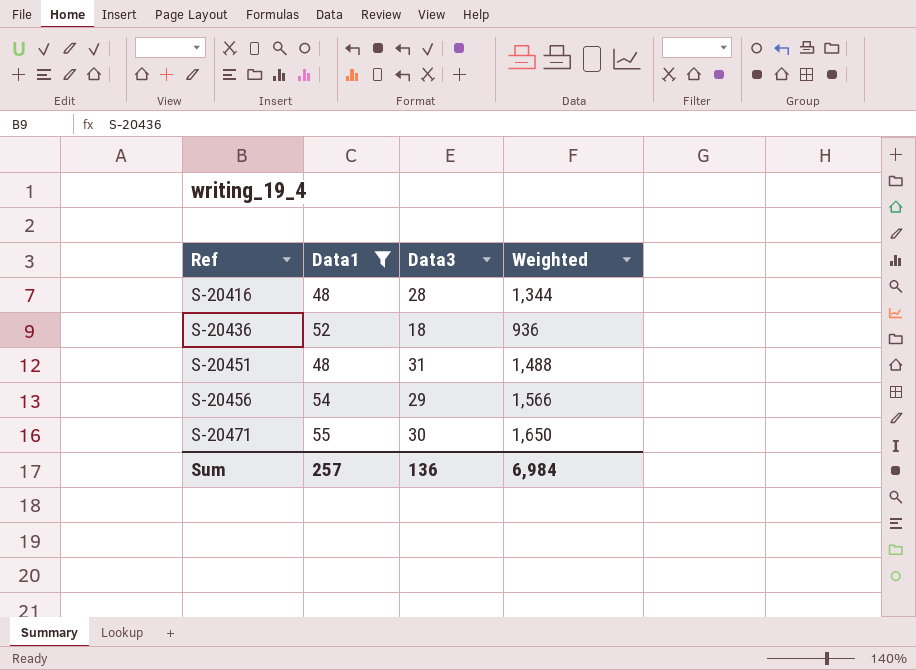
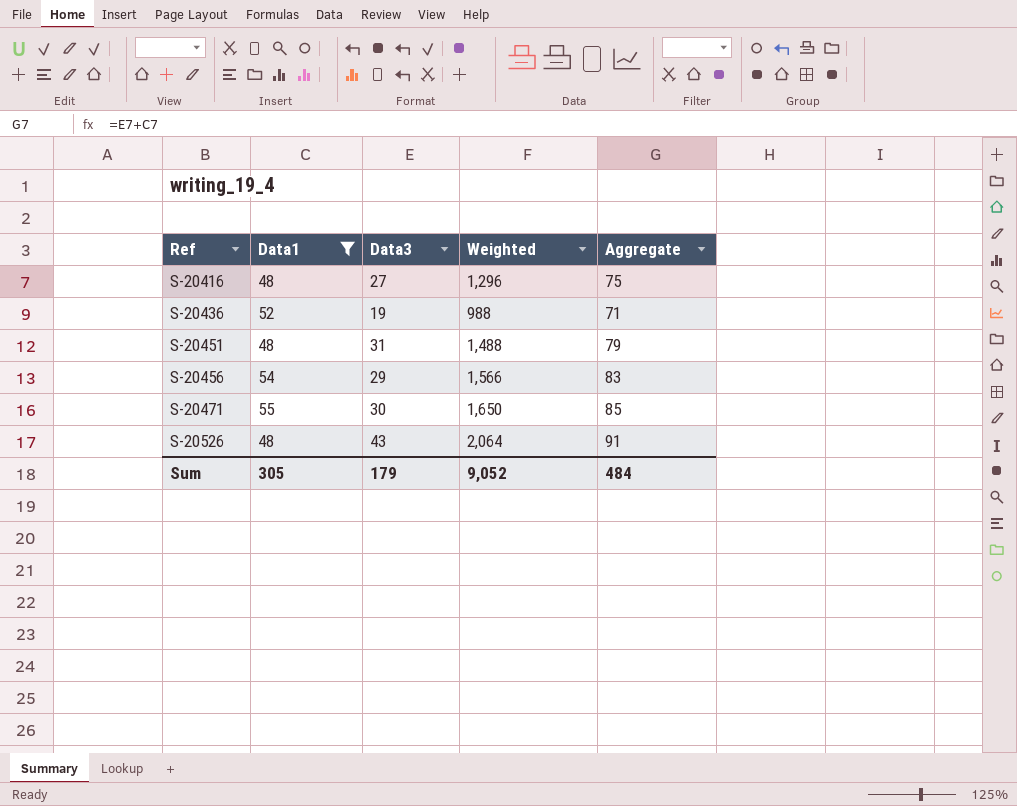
column Aggregate | formula: none -> [Data1] + [Data3]
S-20416 | Data3: 28 -> 27
S-20416 | Weighted: 1,344 -> 1,296
S-20436 | Data3: 18 -> 19
S-20436 | Weighted: 936 -> 988
row S-20526: none -> 48 | 43 | 2,064 | 91
Sum | Data1: 257 -> 305
Sum | Data3: 136 -> 179
Sum | Weighted: 6,984 -> 9,052

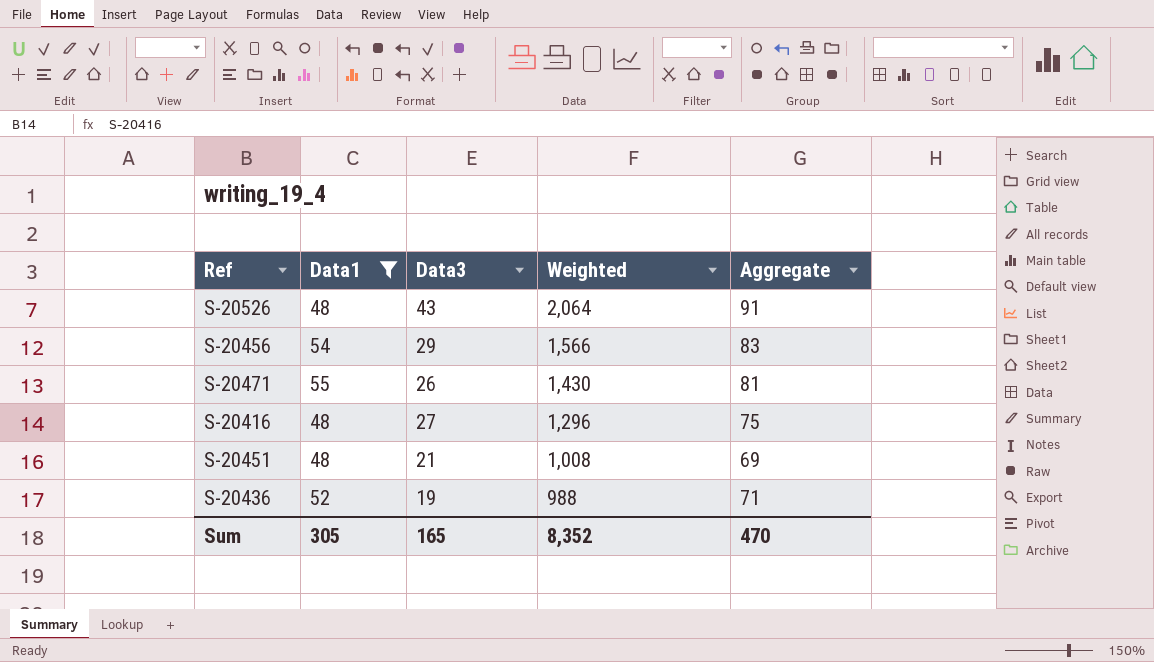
row order: Ref ascending -> Weighted descending
S-20471 | Data3: 30 -> 26
S-20471 | Weighted: 1,650 -> 1,430
S-20471 | Aggregate: 85 -> 81
S-20451 | Data3: 31 -> 21
S-20451 | Weighted: 1,488 -> 1,008
S-20451 | Aggregate: 79 -> 69
Sum | Data3: 179 -> 165
Sum | Weighted: 9,052 -> 8,352
Sum | Aggregate: 484 -> 470

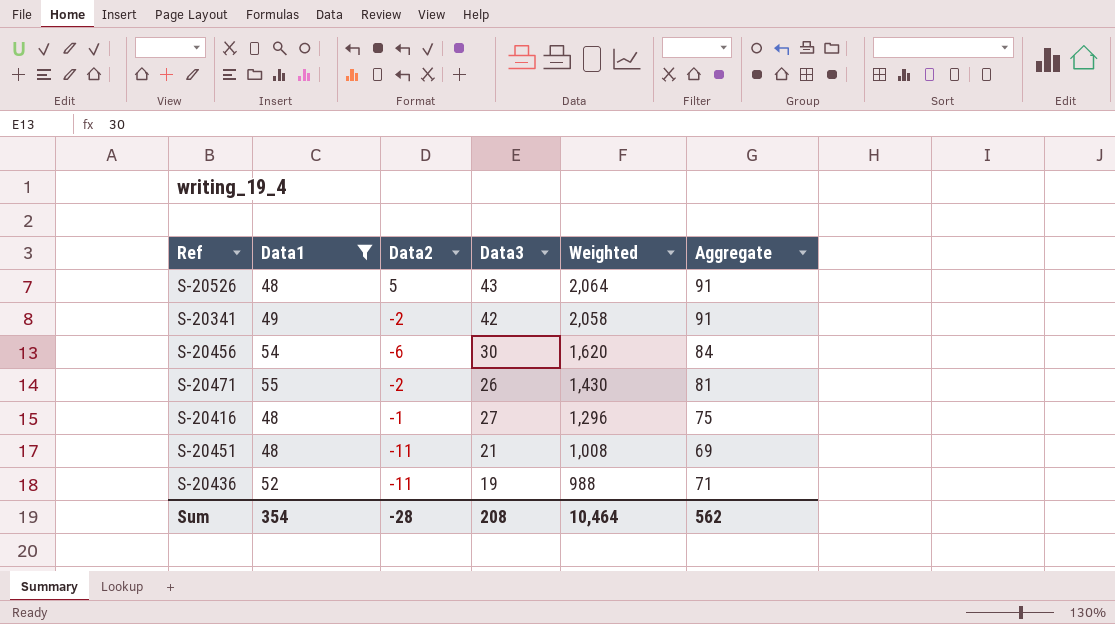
column Data2 | position: none -> 3
row S-20341: none -> 49 | -2 | 42 | 2,058 | 91
S-20456 | Data3: 29 -> 30
S-20456 | Weighted: 1,566 -> 1,620
S-20456 | Aggregate: 83 -> 84
Sum | Data1: 305 -> 354
Sum | Data3: 165 -> 208
Sum | Weighted: 8,352 -> 10,464
Sum | Aggregate: 470 -> 562

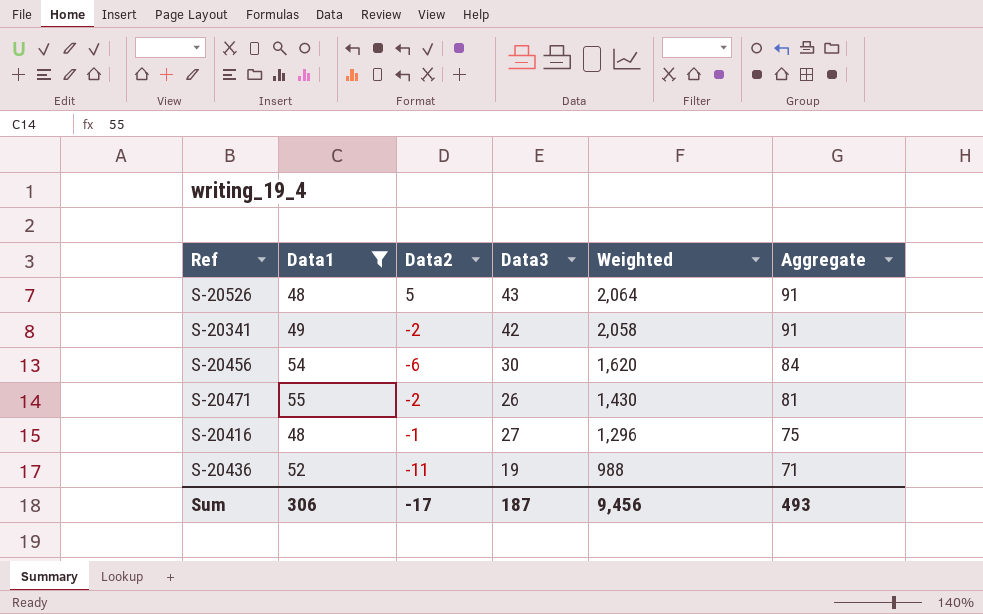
row S-20451: 48 | -11 | 21 | 1,008 | 69 -> none
Sum | Data1: 354 -> 306
Sum | Data2: -28 -> -17
Sum | Data3: 208 -> 187
Sum | Weighted: 10,464 -> 9,456
Sum | Aggregate: 562 -> 493

